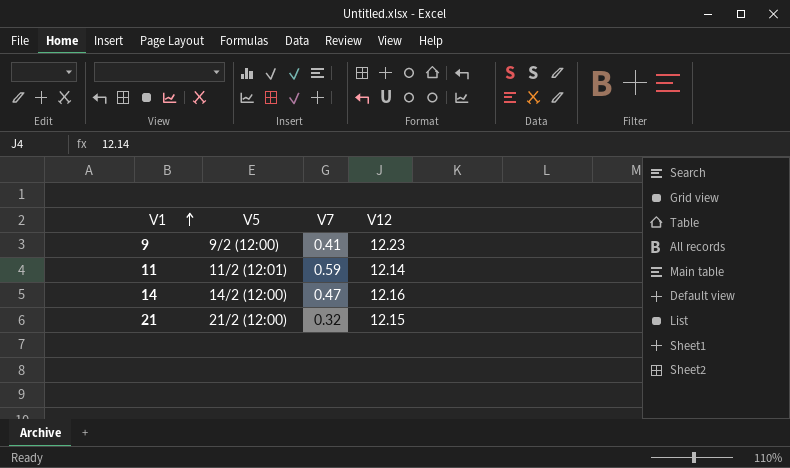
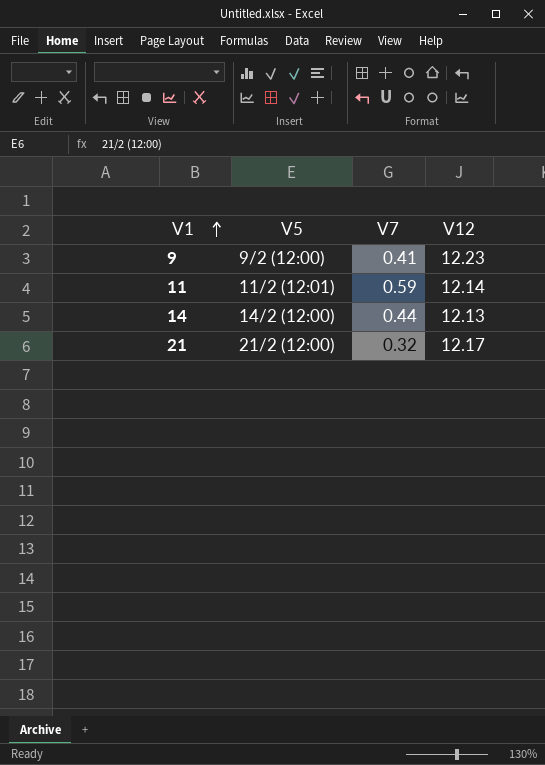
14 | V7: 0.47 -> 0.44
14 | V12: 12.16 -> 12.13
21 | V12: 12.15 -> 12.17

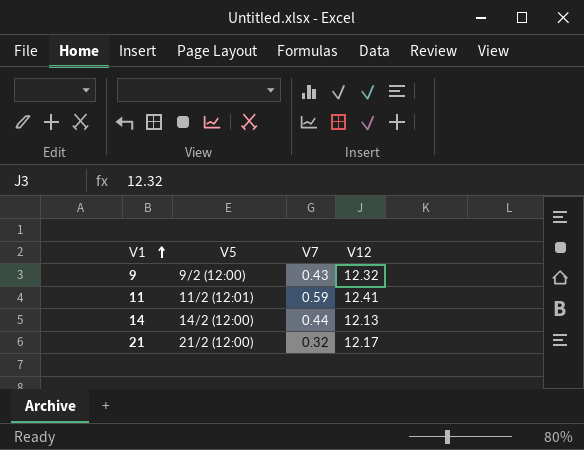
9 | V7: 0.41 -> 0.43
9 | V12: 12.23 -> 12.32
11 | V12: 12.14 -> 12.41

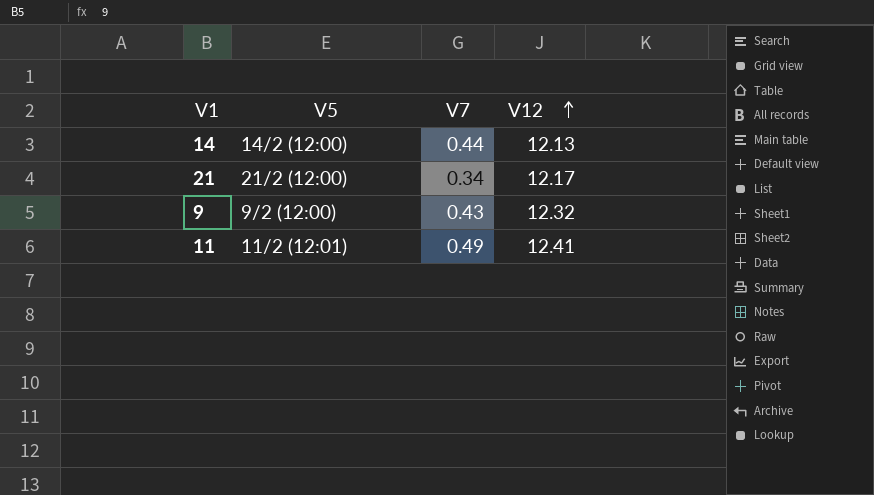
row order: V1 ascending -> V12 ascending
21 | V7: 0.32 -> 0.34
11 | V7: 0.59 -> 0.49

